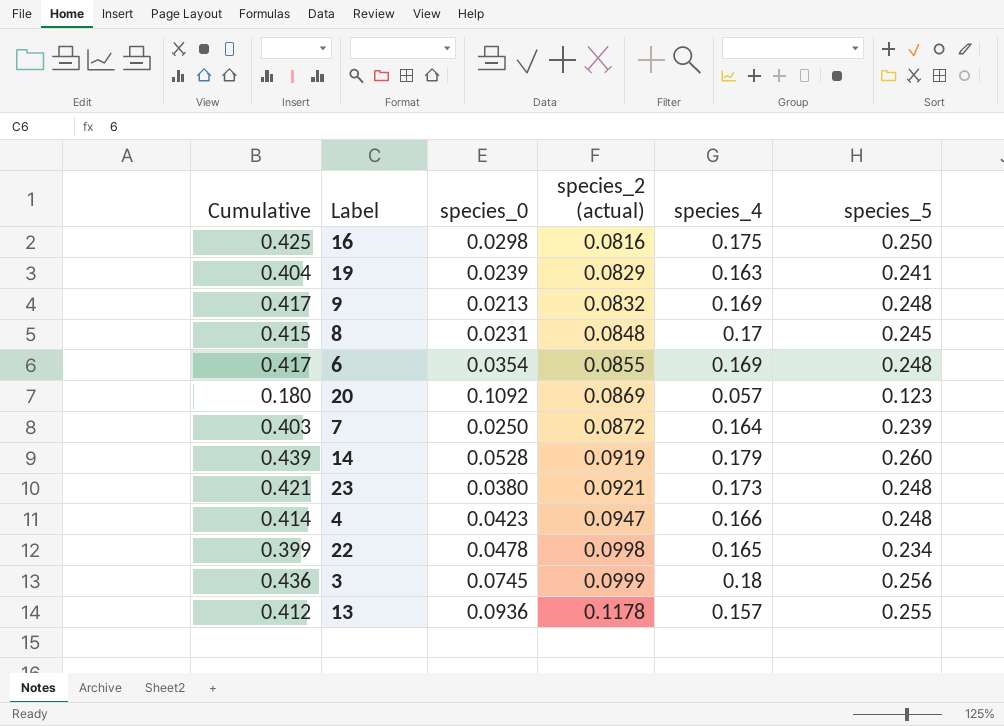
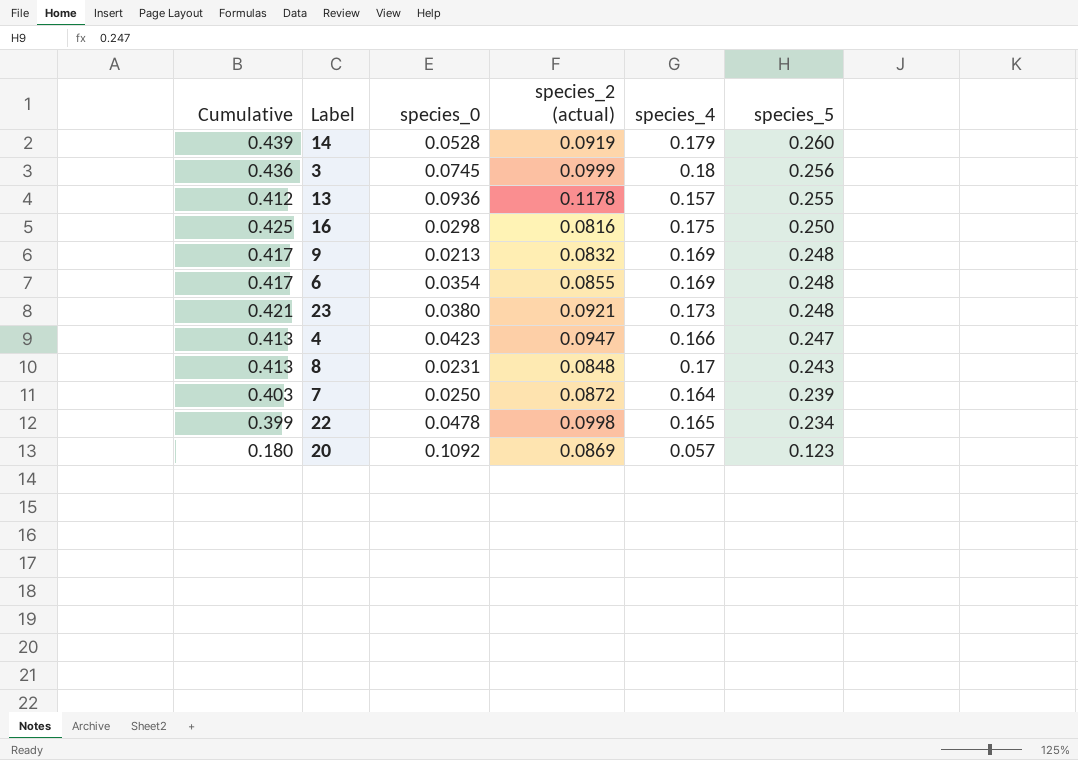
row order: species_2 (actual) ascending -> species_5 descending
row 19: 0.404 | 0.0239 | 0.0829 | 0.163 | 0.241 -> none
4 | Cumulative: 0.414 -> 0.413
4 | species_5: 0.248 -> 0.247
8 | Cumulative: 0.415 -> 0.413
8 | species_5: 0.245 -> 0.243

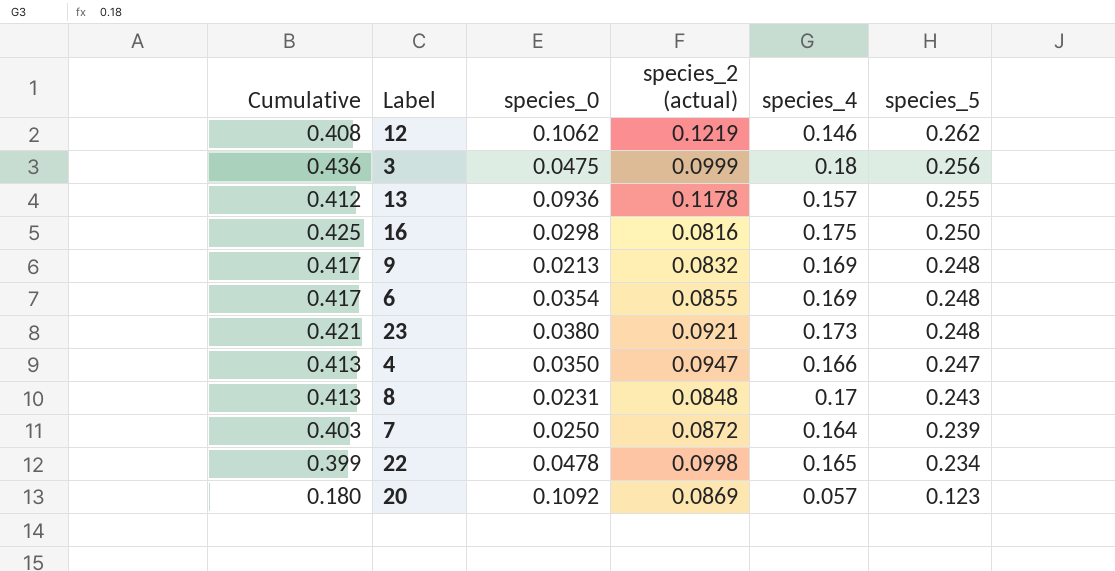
row 14: 0.439 | 0.0528 | 0.0919 | 0.179 | 0.260 -> none
row 12: none -> 0.408 | 0.1062 | 0.1219 | 0.146 | 0.262
3 | species_0: 0.0745 -> 0.0475
4 | species_0: 0.0423 -> 0.0350

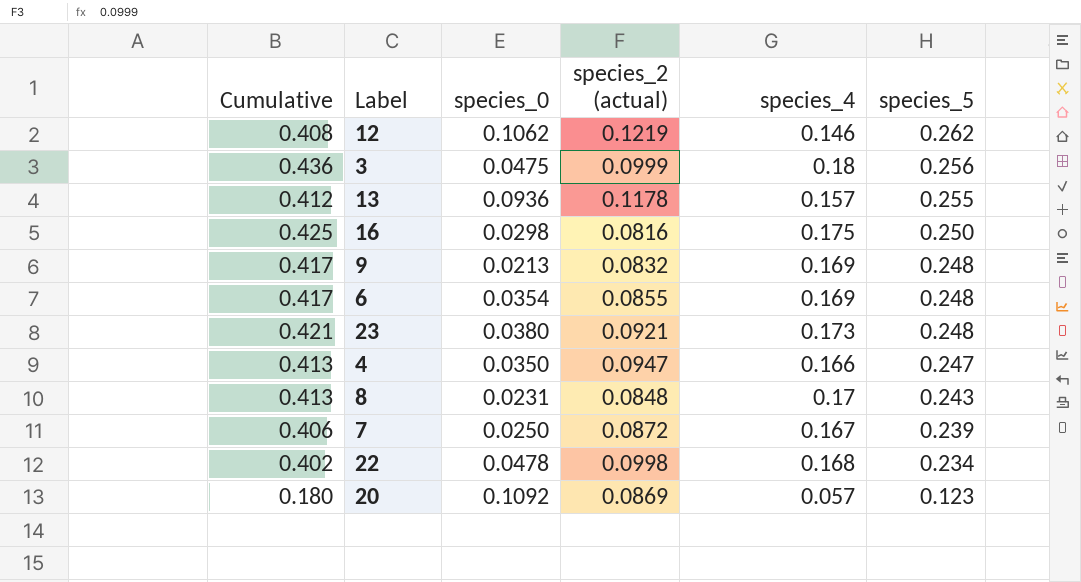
7 | Cumulative: 0.403 -> 0.406
7 | species_4: 0.164 -> 0.167
22 | Cumulative: 0.399 -> 0.402
22 | species_4: 0.165 -> 0.168

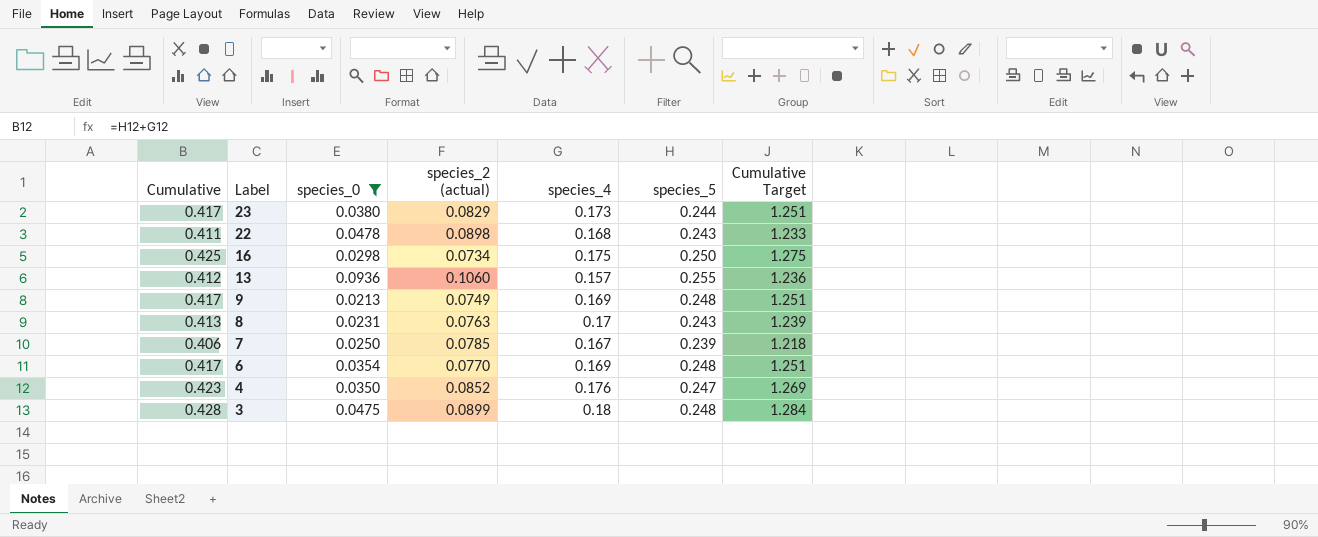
filter: none -> species_0 <= 0.0936
row order: species_5 descending -> Label descending
column Cumulative Target | formula: none -> [Cumulative] * 3
23 | Cumulative: 0.421 -> 0.417
23 | species_2 (actual): 0.0921 -> 0.0829
23 | species_5: 0.248 -> 0.244
22 | Cumulative: 0.402 -> 0.411
22 | species_2 (actual): 0.0998 -> 0.0898
22 | species_5: 0.234 -> 0.243
16 | species_2 (actual): 0.0816 -> 0.0734
13 | species_2 (actual): 0.1178 -> 0.1060
9 | species_2 (actual): 0.0832 -> 0.0749
8 | species_2 (actual): 0.0848 -> 0.0763
7 | species_2 (actual): 0.0872 -> 0.0785
6 | species_2 (actual): 0.0855 -> 0.0770
4 | Cumulative: 0.413 -> 0.423
4 | species_2 (actual): 0.0947 -> 0.0852
4 | species_4: 0.166 -> 0.176
3 | Cumulative: 0.436 -> 0.428
3 | species_2 (actual): 0.0999 -> 0.0899
3 | species_5: 0.256 -> 0.248

